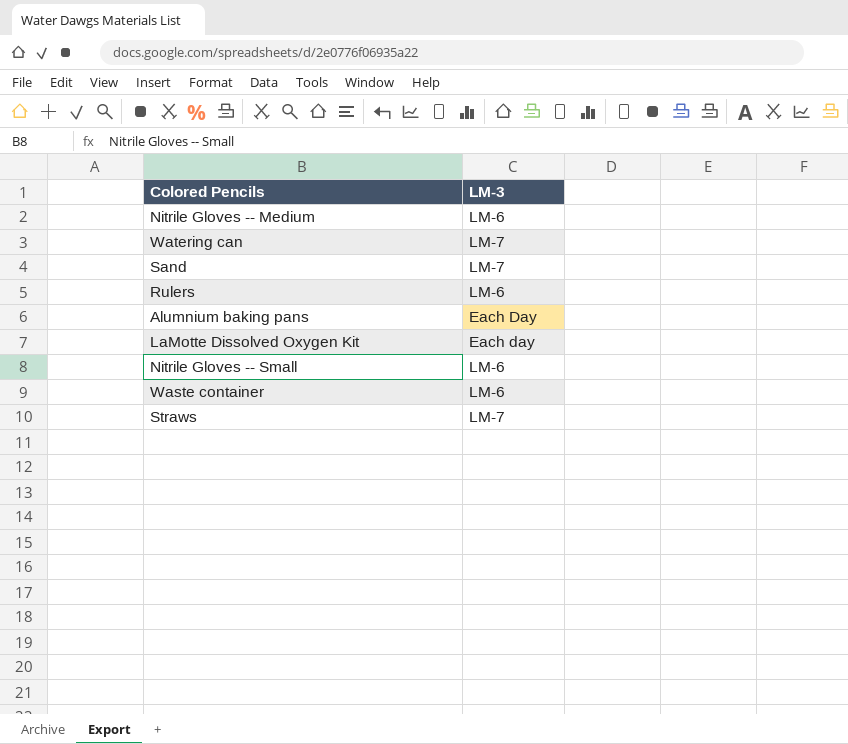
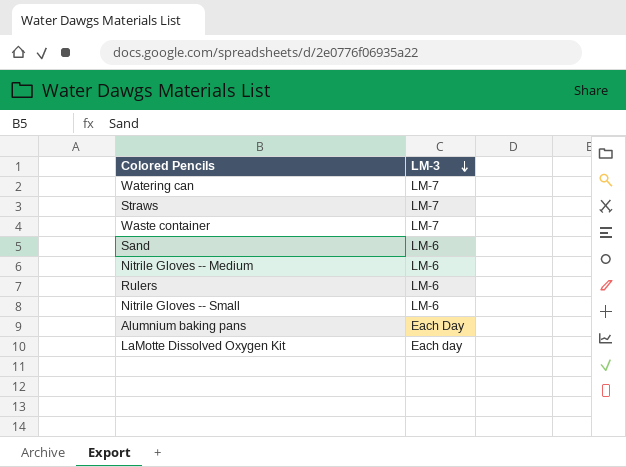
row order: none -> LM-3 descending
Waste container | LM-3: LM-6 -> LM-7
Sand | LM-3: LM-7 -> LM-6

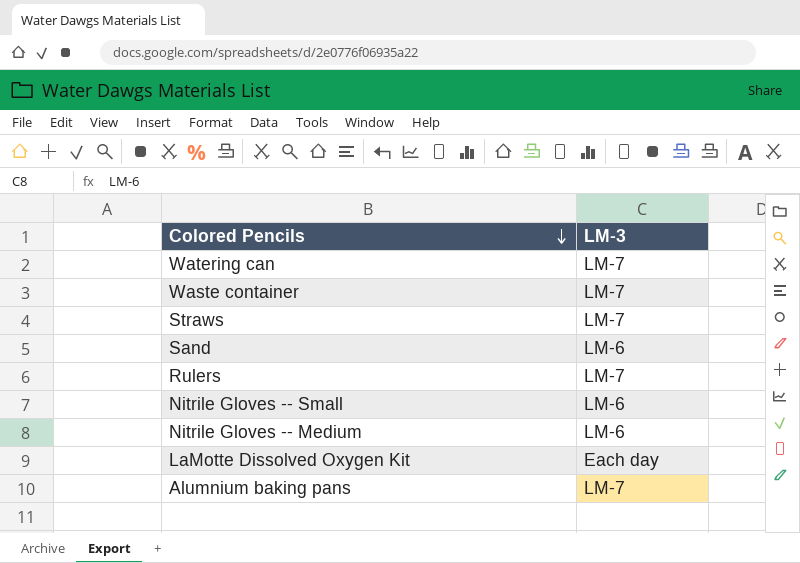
row order: LM-3 descending -> Colored Pencils descending
Rulers | LM-3: LM-6 -> LM-7
Alumnium baking pans | LM-3: Each Day -> LM-7

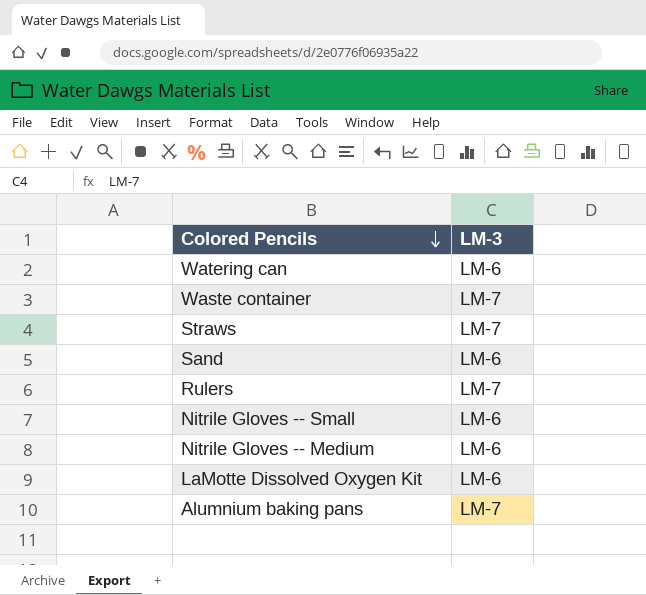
Watering can | LM-3: LM-7 -> LM-6
LaMotte Dissolved Oxygen Kit | LM-3: Each day -> LM-6

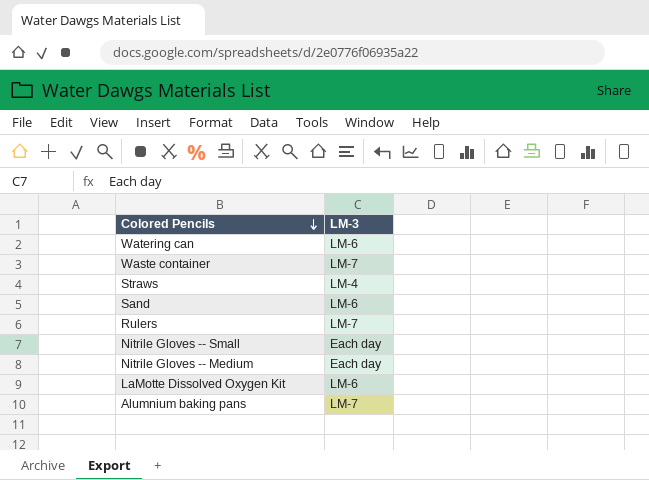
Straws | LM-3: LM-7 -> LM-4
Nitrile Gloves -- Small | LM-3: LM-6 -> Each day
Nitrile Gloves -- Medium | LM-3: LM-6 -> Each day

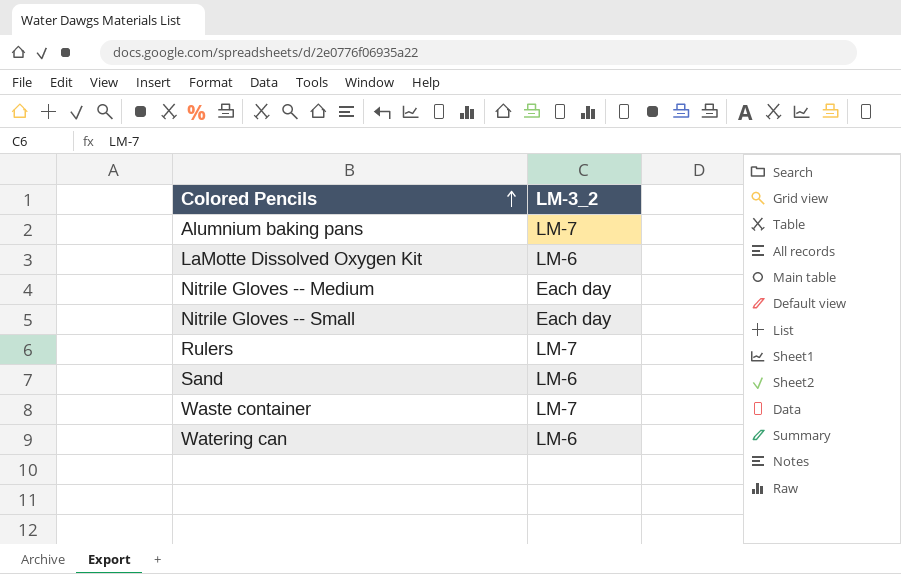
row order: Colored Pencils descending -> Colored Pencils ascending
column name: LM-3 -> LM-3_2
row Straws: LM-4 -> none

